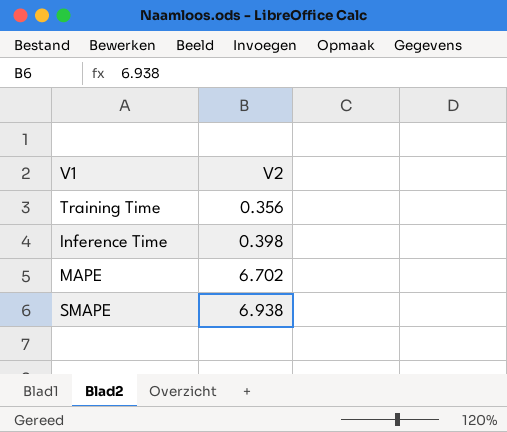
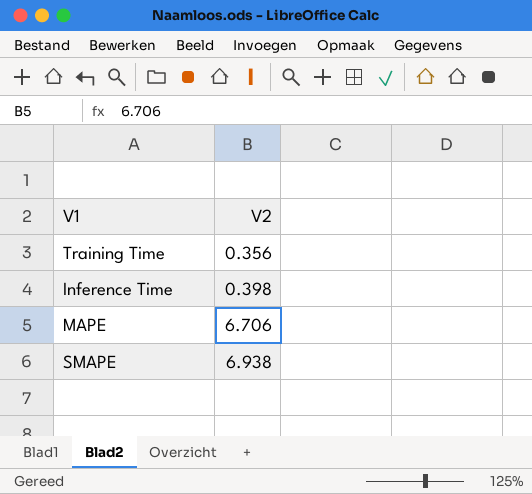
MAPE | V2: 6.702 -> 6.706

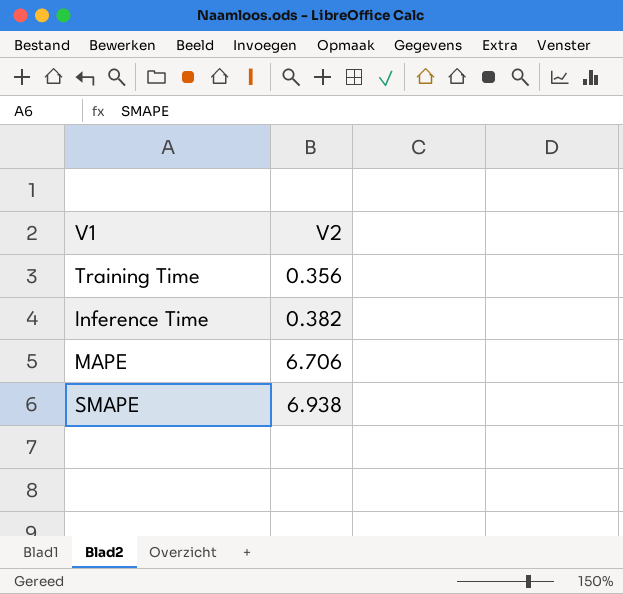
Inference Time | V2: 0.398 -> 0.382

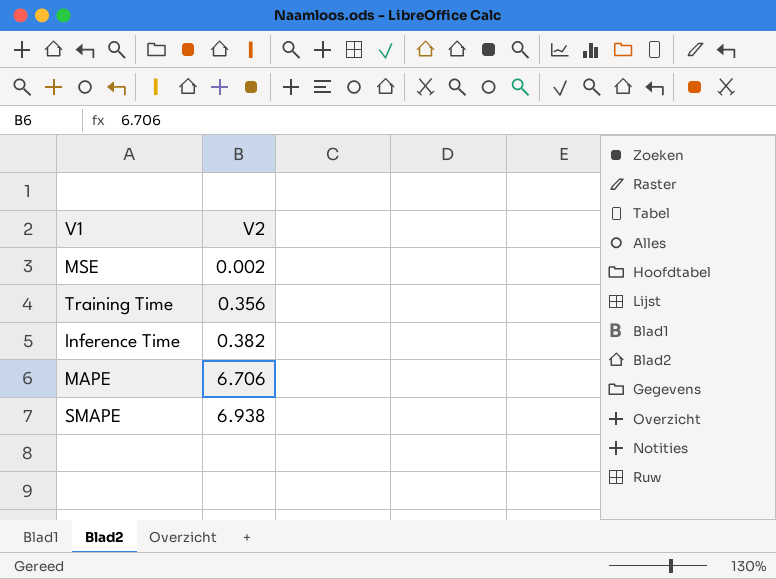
row MSE: none -> 0.002

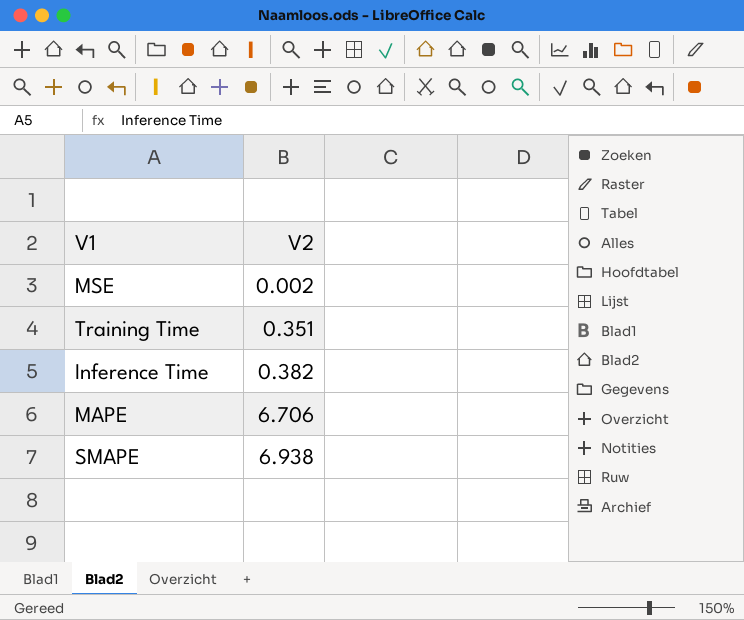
Training Time | V2: 0.356 -> 0.351

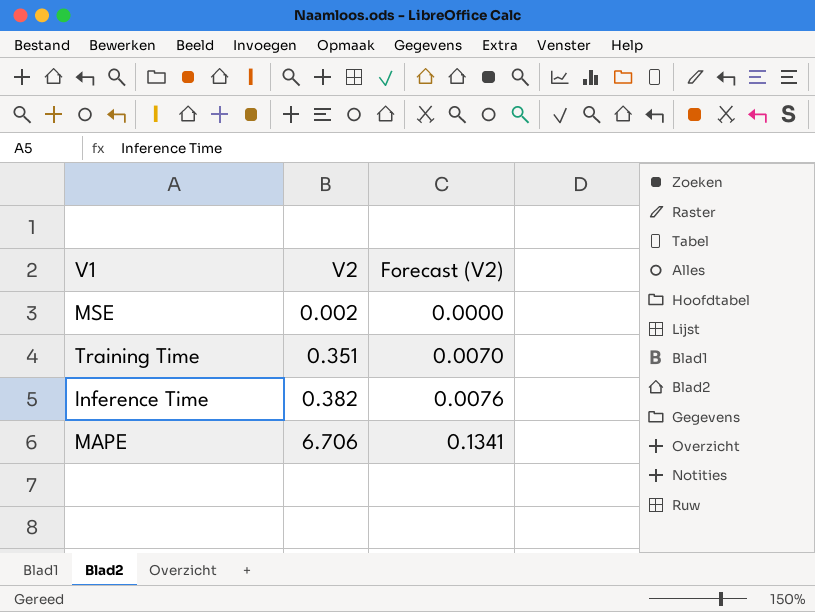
column Forecast (V2) | formula: none -> [V2] * 0.02
row SMAPE: 6.938 -> none

